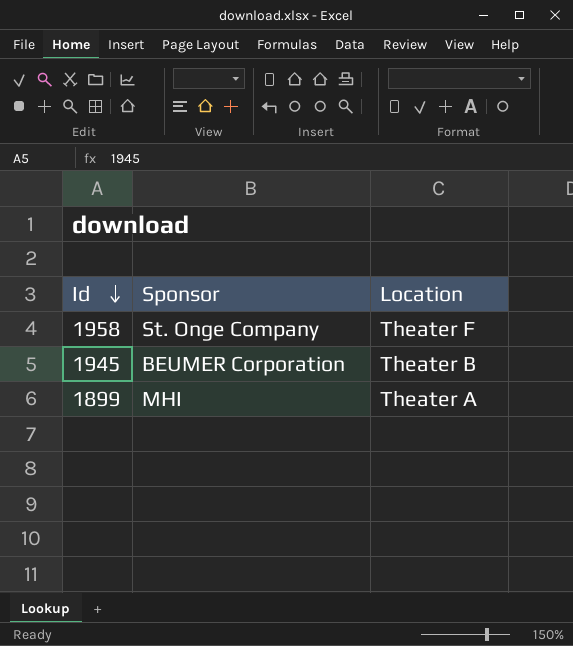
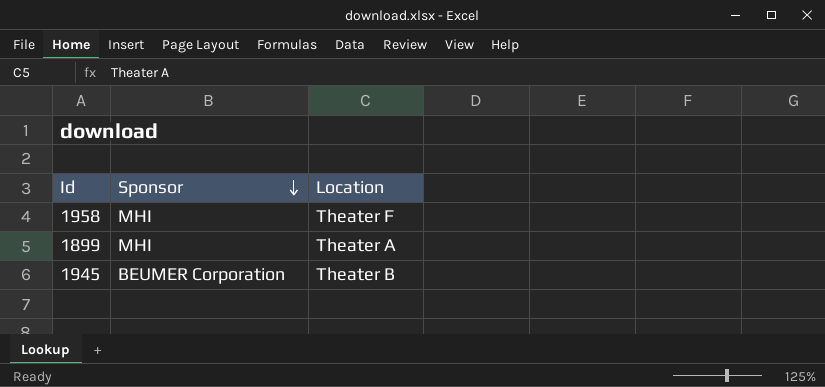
row order: Id descending -> Sponsor descending
1958 | Sponsor: St. Onge Company -> MHI

